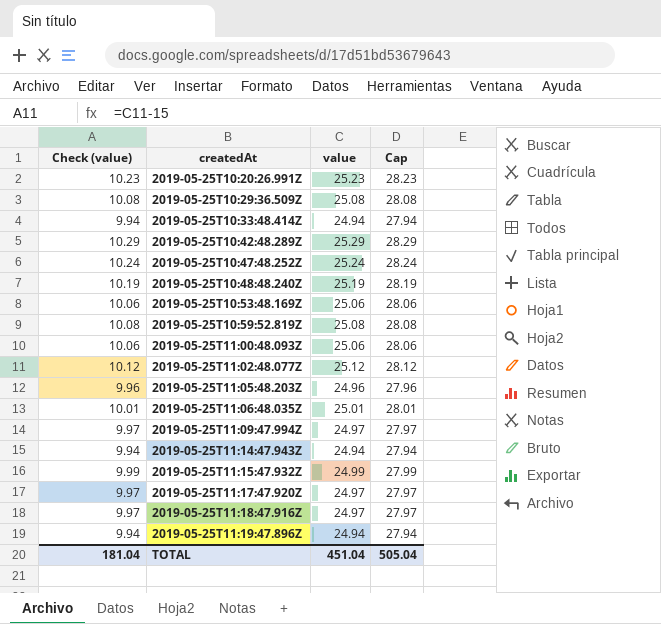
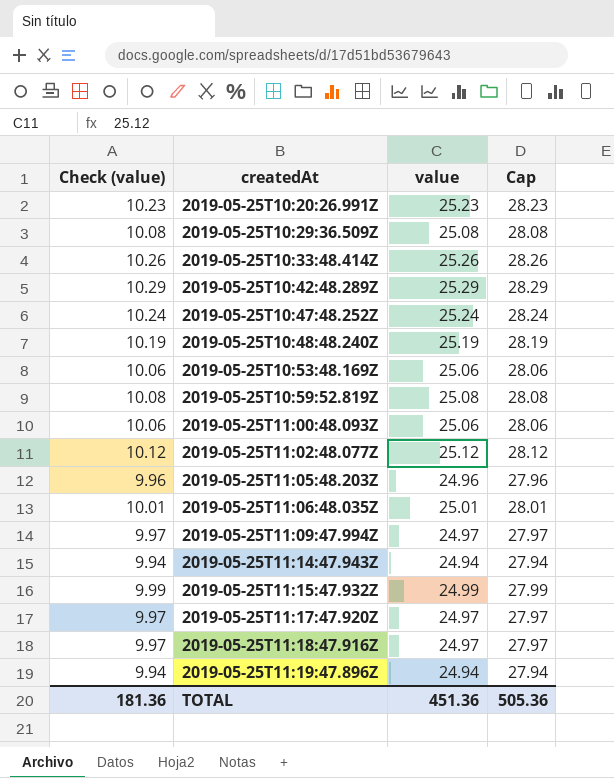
2019-05-25T10:33:48.414Z | Check (value): 9.94 -> 10.26
2019-05-25T10:33:48.414Z | value: 24.94 -> 25.26
2019-05-25T10:33:48.414Z | Cap: 27.94 -> 28.26
TOTAL | Check (value): 181.04 -> 181.36
TOTAL | value: 451.04 -> 451.36
TOTAL | Cap: 505.04 -> 505.36

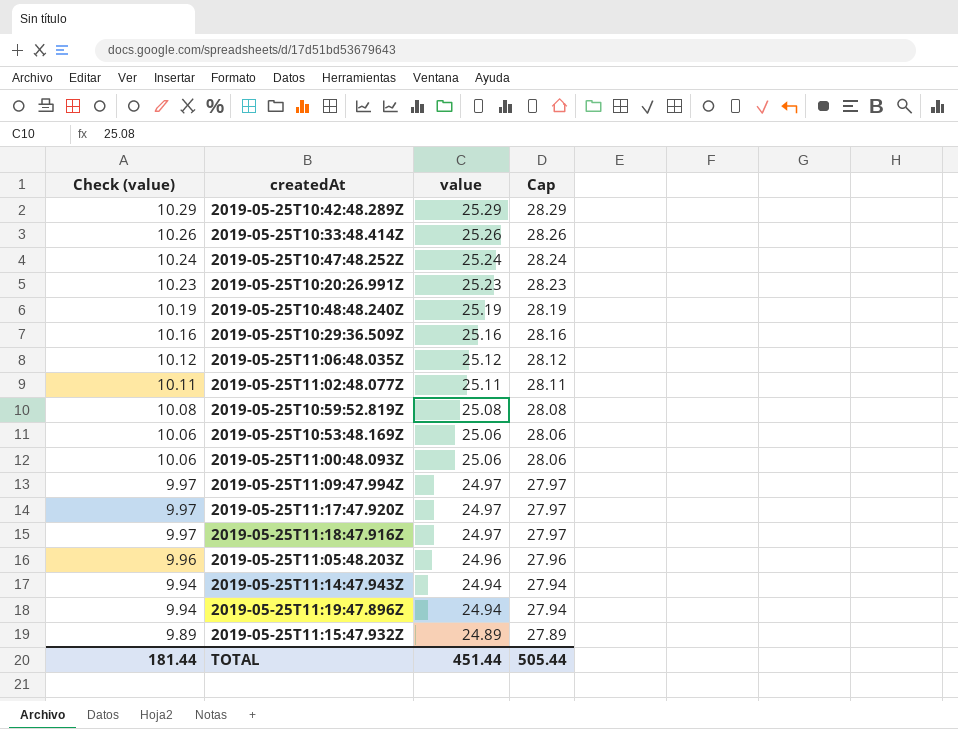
row order: createdAt ascending -> Check (value) descending
2019-05-25T10:29:36.509Z | Check (value): 10.08 -> 10.16
2019-05-25T10:29:36.509Z | value: 25.08 -> 25.16
2019-05-25T10:29:36.509Z | Cap: 28.08 -> 28.16
2019-05-25T11:06:48.035Z | Check (value): 10.01 -> 10.12
2019-05-25T11:06:48.035Z | value: 25.01 -> 25.12
2019-05-25T11:06:48.035Z | Cap: 28.01 -> 28.12
2019-05-25T11:02:48.077Z | Check (value): 10.12 -> 10.11
2019-05-25T11:02:48.077Z | value: 25.12 -> 25.11
2019-05-25T11:02:48.077Z | Cap: 28.12 -> 28.11
2019-05-25T11:15:47.932Z | Check (value): 9.99 -> 9.89
2019-05-25T11:15:47.932Z | value: 24.99 -> 24.89
2019-05-25T11:15:47.932Z | Cap: 27.99 -> 27.89
TOTAL | Check (value): 181.36 -> 181.44
TOTAL | value: 451.36 -> 451.44
TOTAL | Cap: 505.36 -> 505.44

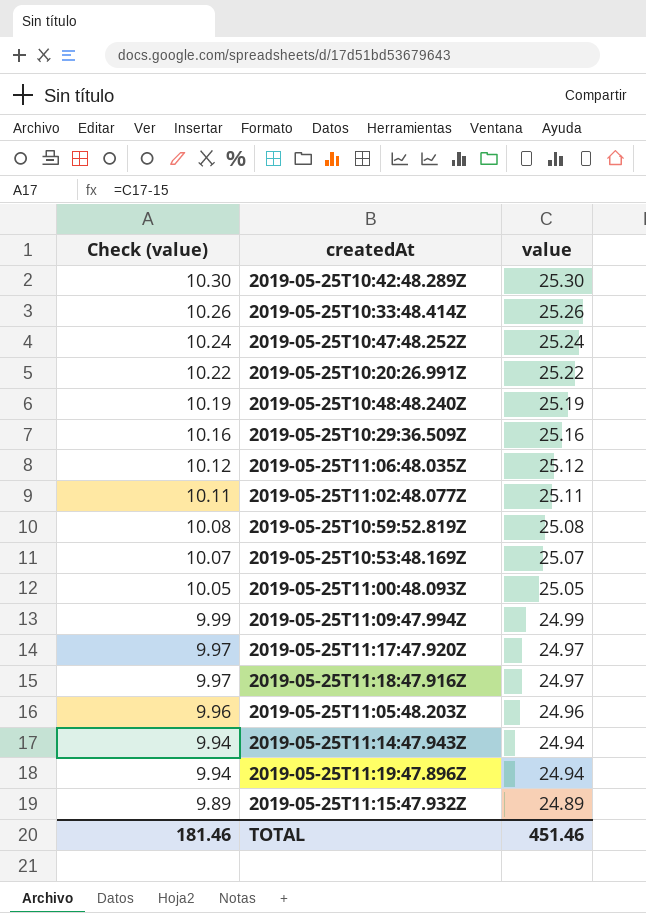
column Cap | formula: [value] + 3 -> none
2019-05-25T10:42:48.289Z | Check (value): 10.29 -> 10.30
2019-05-25T10:42:48.289Z | value: 25.29 -> 25.30
2019-05-25T10:20:26.991Z | Check (value): 10.23 -> 10.22
2019-05-25T10:20:26.991Z | value: 25.23 -> 25.22
2019-05-25T10:53:48.169Z | Check (value): 10.06 -> 10.07
2019-05-25T10:53:48.169Z | value: 25.06 -> 25.07
2019-05-25T11:00:48.093Z | Check (value): 10.06 -> 10.05
2019-05-25T11:00:48.093Z | value: 25.06 -> 25.05
2019-05-25T11:09:47.994Z | Check (value): 9.97 -> 9.99
2019-05-25T11:09:47.994Z | value: 24.97 -> 24.99
TOTAL | Check (value): 181.44 -> 181.46
TOTAL | value: 451.44 -> 451.46

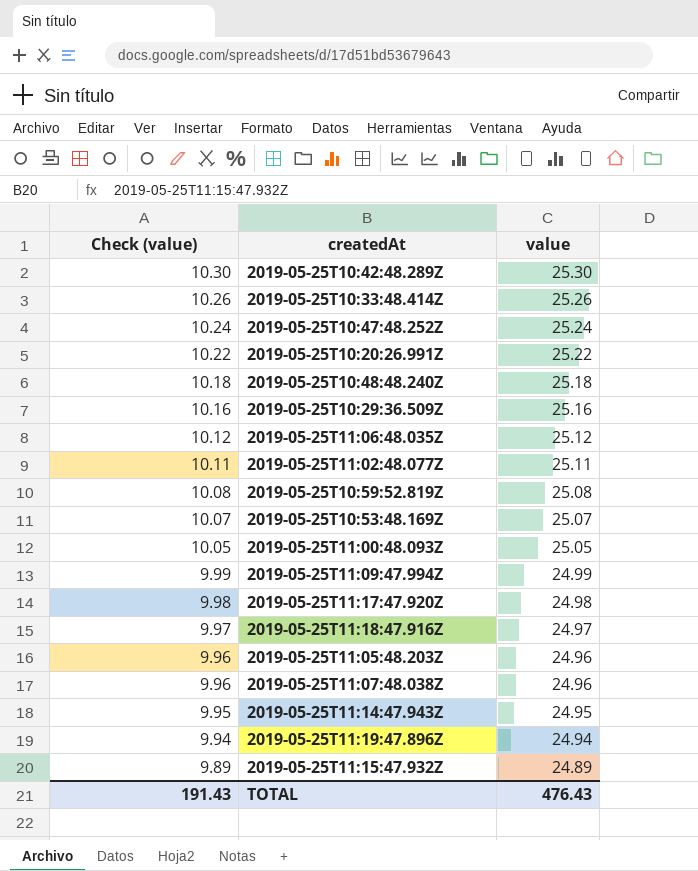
2019-05-25T10:48:48.240Z | Check (value): 10.19 -> 10.18
2019-05-25T10:48:48.240Z | value: 25.19 -> 25.18
2019-05-25T11:17:47.920Z | Check (value): 9.97 -> 9.98
2019-05-25T11:17:47.920Z | value: 24.97 -> 24.98
row 2019-05-25T11:07:48.038Z: none -> 9.96 | 24.96
2019-05-25T11:14:47.943Z | Check (value): 9.94 -> 9.95
2019-05-25T11:14:47.943Z | value: 24.94 -> 24.95
TOTAL | Check (value): 181.46 -> 191.43
TOTAL | value: 451.46 -> 476.43

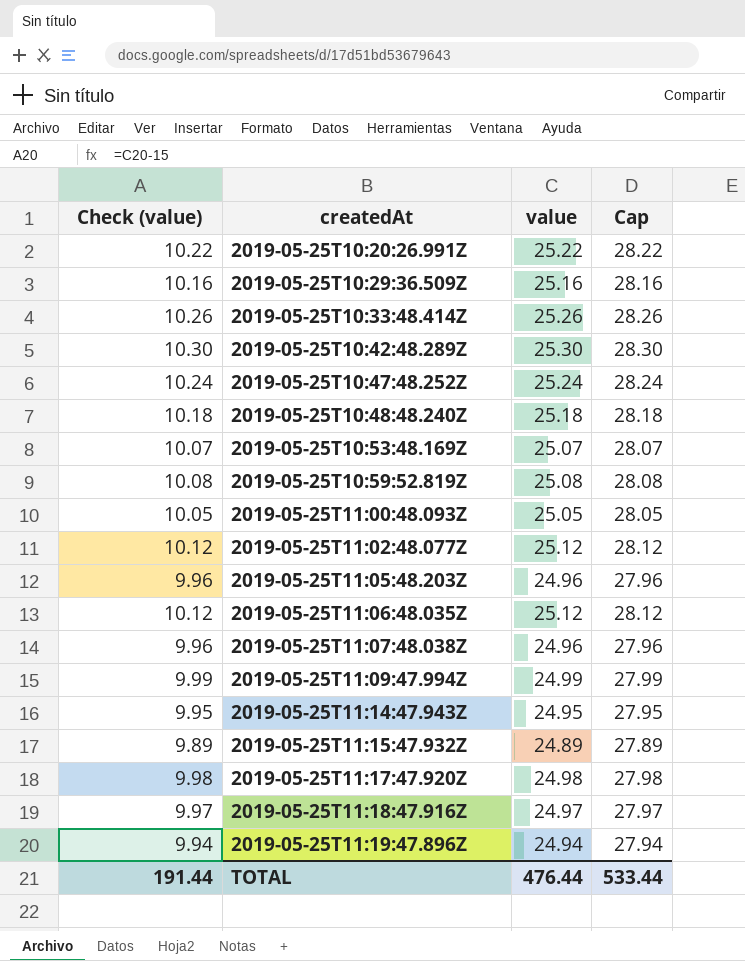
row order: Check (value) descending -> createdAt ascending
column Cap | formula: none -> [value] + 3
2019-05-25T11:02:48.077Z | Check (value): 10.11 -> 10.12
2019-05-25T11:02:48.077Z | value: 25.11 -> 25.12
TOTAL | Check (value): 191.43 -> 191.44
TOTAL | value: 476.43 -> 476.44

